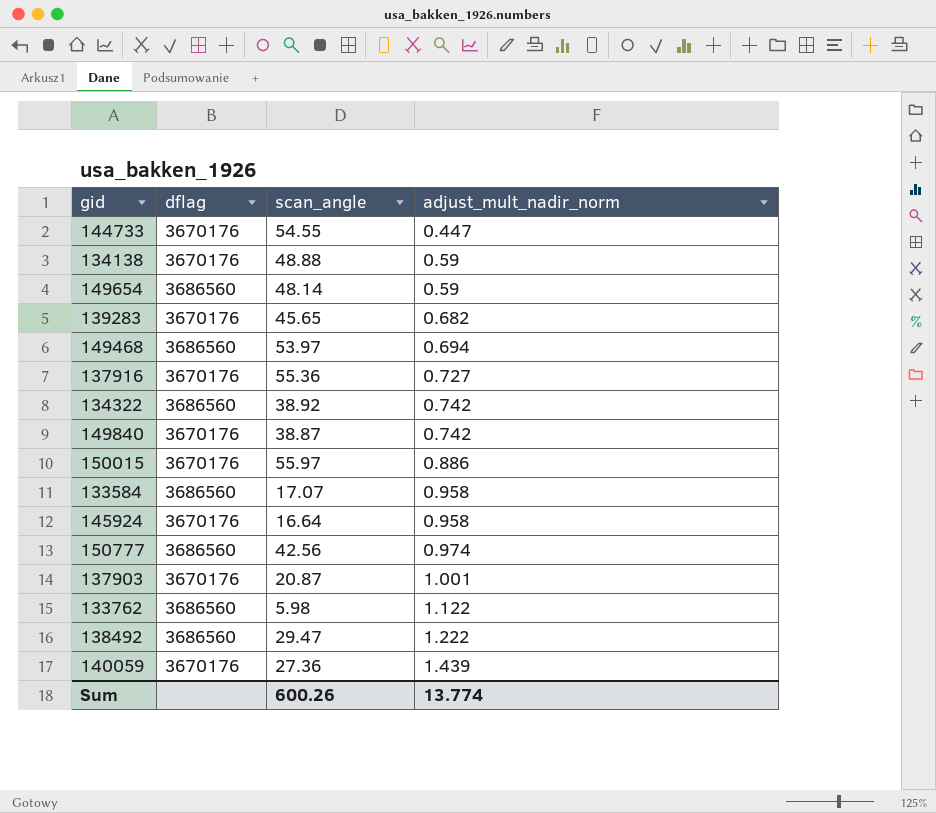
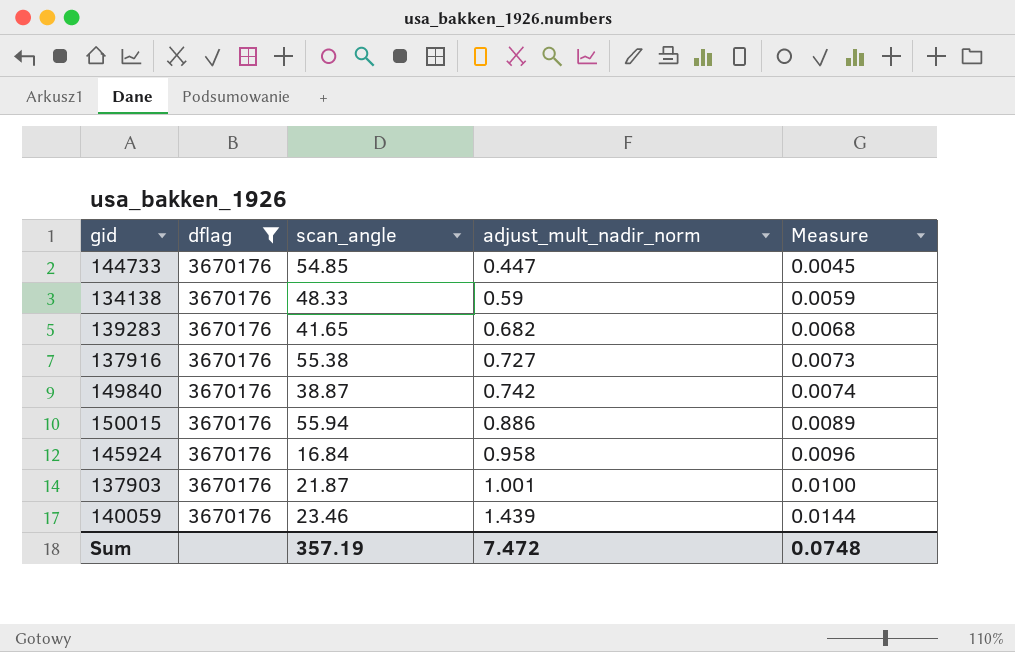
filter: none -> dflag = 3670176
column Measure | formula: none -> [adjust_mult_nadir_norm] * 0.01
144733 | scan_angle: 54.55 -> 54.85
134138 | scan_angle: 48.88 -> 48.33
139283 | scan_angle: 45.65 -> 41.65
137916 | scan_angle: 55.36 -> 55.38
150015 | scan_angle: 55.97 -> 55.94
145924 | scan_angle: 16.64 -> 16.84
137903 | scan_angle: 20.87 -> 21.87
140059 | scan_angle: 27.36 -> 23.46
Sum | scan_angle: 600.26 -> 357.19
Sum | adjust_mult_nadir_norm: 13.774 -> 7.472

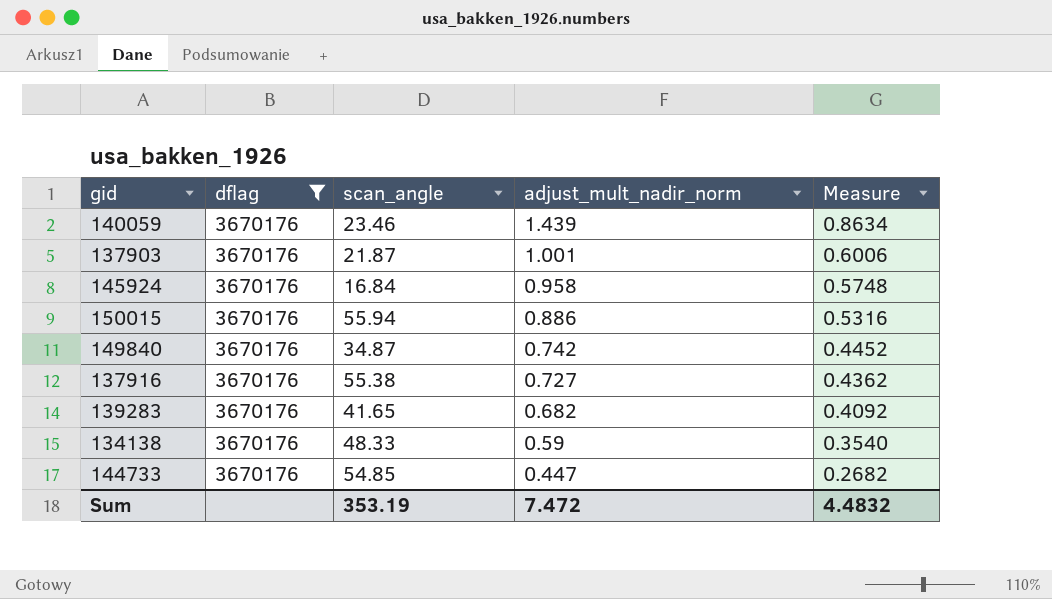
row order: adjust_mult_nadir_norm ascending -> adjust_mult_nadir_norm descending
column Measure | formula: [adjust_mult_nadir_norm] * 0.01 -> [adjust_mult_nadir_norm] * 0.6
149840 | scan_angle: 38.87 -> 34.87
Sum | scan_angle: 357.19 -> 353.19
Sum | Measure: 0.0748 -> 4.4832

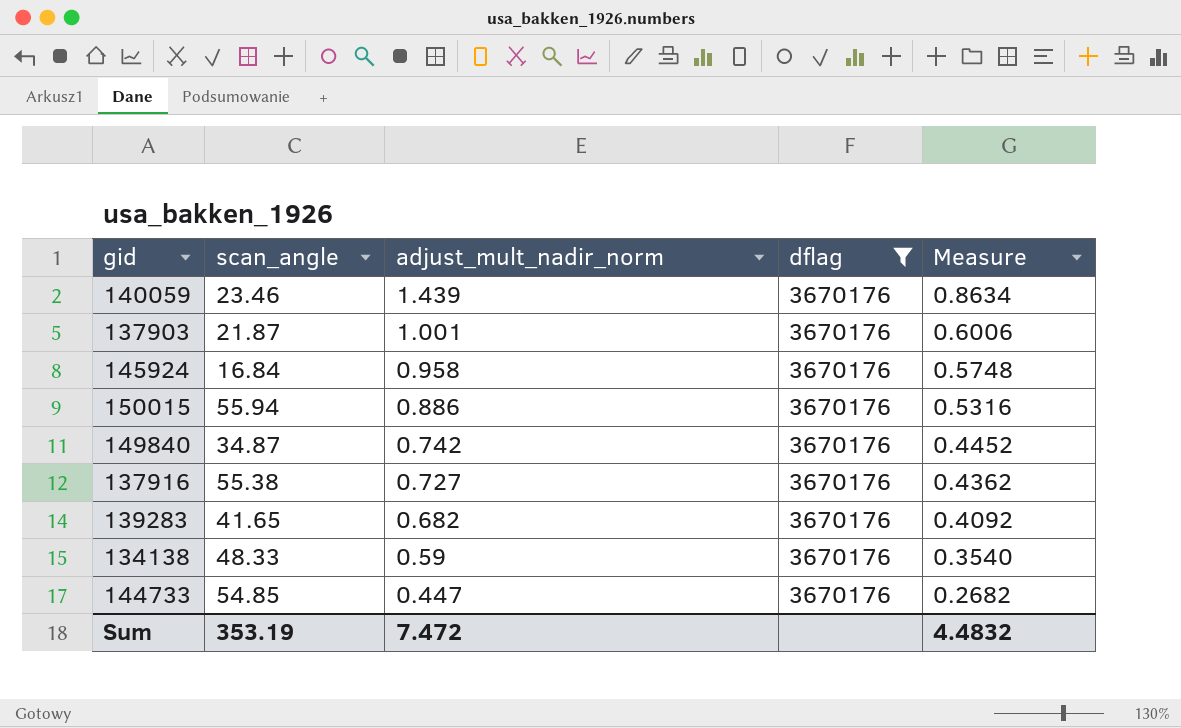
column dflag | position: 2 -> 4

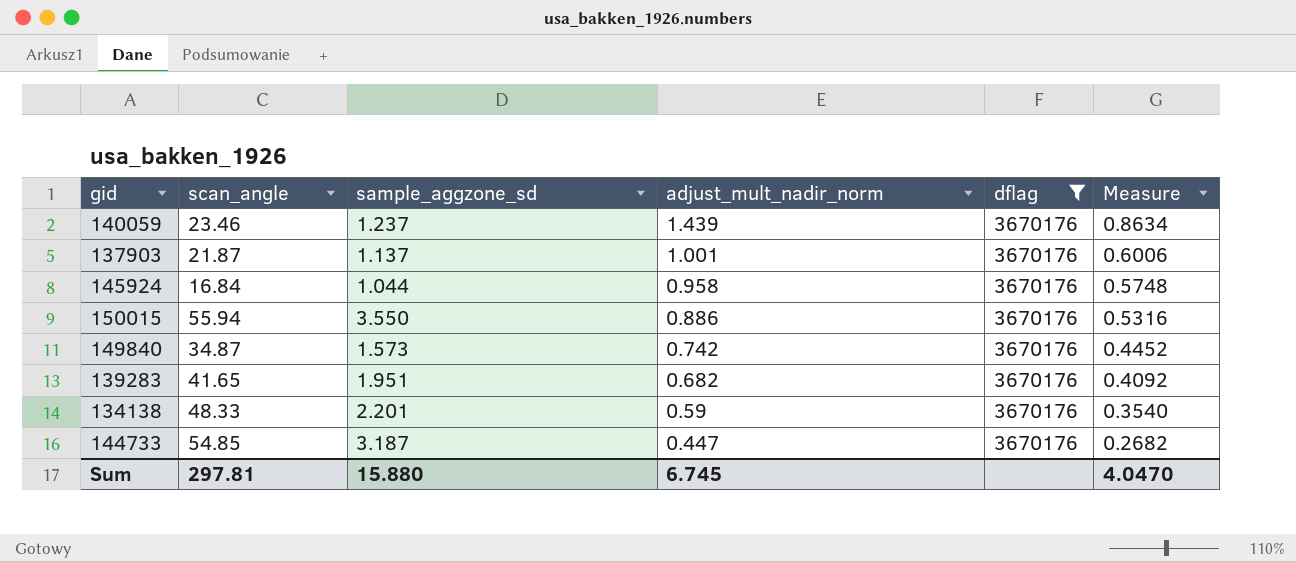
column sample_aggzone_sd | position: none -> 3
row 137916: 55.38 | 0.727 | 3670176 | 0.4362 -> none
Sum | scan_angle: 353.19 -> 297.81
Sum | adjust_mult_nadir_norm: 7.472 -> 6.745
Sum | Measure: 4.4832 -> 4.0470

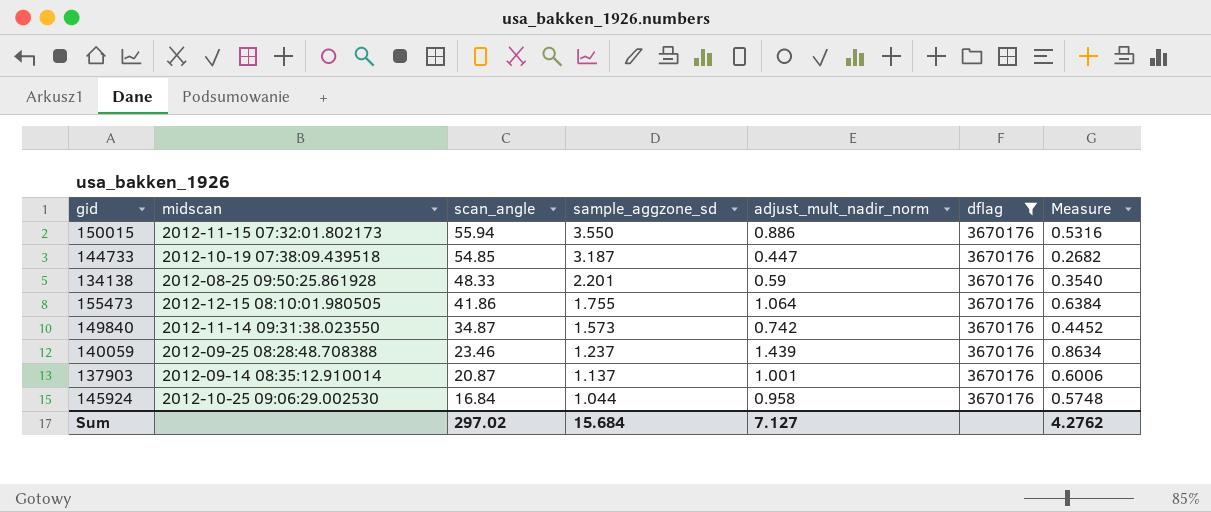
row order: adjust_mult_nadir_norm descending -> scan_angle descending
column midscan | position: none -> 2
row 139283: 41.65 | 1.951 | 0.682 | 3670176 | 0.4092 -> none
row 155473: none -> 2012-12-15 08:10:01.980505 | 41.86 | 1.755 | 1.064 | 3670176 | 0.6384
137903 | scan_angle: 21.87 -> 20.87
Sum | scan_angle: 297.81 -> 297.02
Sum | sample_aggzone_sd: 15.880 -> 15.684
Sum | adjust_mult_nadir_norm: 6.745 -> 7.127
Sum | Measure: 4.0470 -> 4.2762

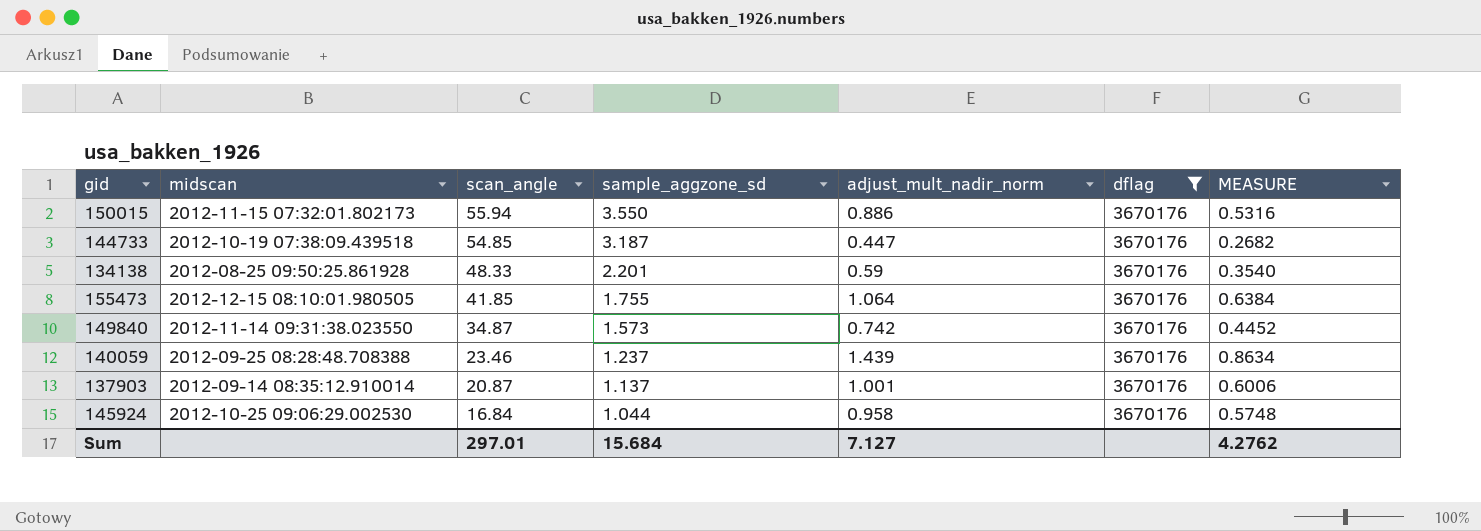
column name: Measure -> MEASURE
155473 | scan_angle: 41.86 -> 41.85
Sum | scan_angle: 297.02 -> 297.01

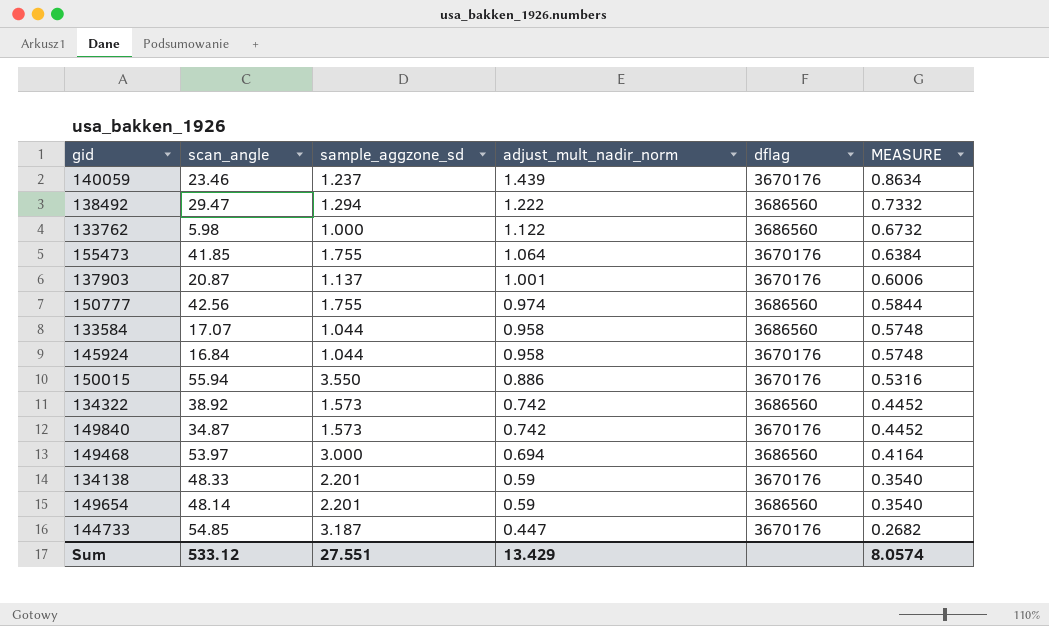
filter: dflag = 3670176 -> none
row order: scan_angle descending -> adjust_mult_nadir_norm descending
column midscan | position: 2 -> none
Sum | scan_angle: 297.01 -> 533.12
Sum | sample_aggzone_sd: 15.684 -> 27.551
Sum | adjust_mult_nadir_norm: 7.127 -> 13.429
Sum | MEASURE: 4.2762 -> 8.0574

